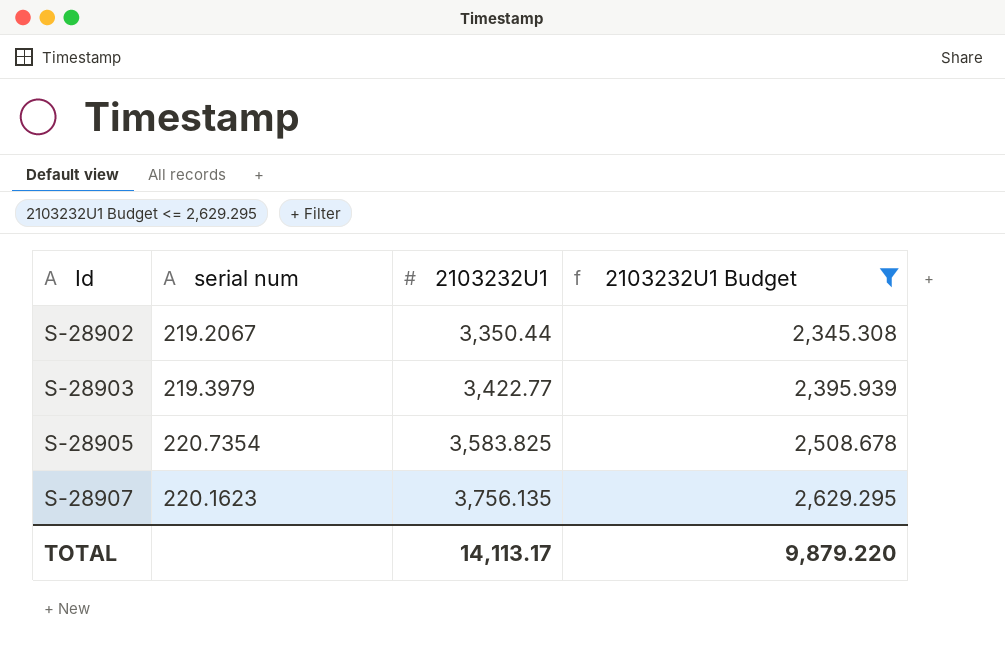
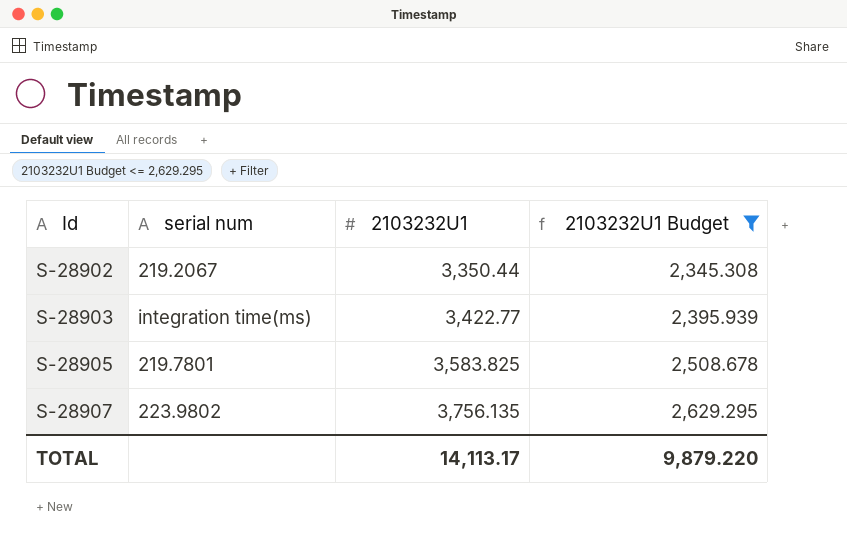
S-28903 | serial num: 219.3979 -> integration time(ms)
S-28905 | serial num: 220.7354 -> 219.7801
S-28907 | serial num: 220.1623 -> 223.9802

